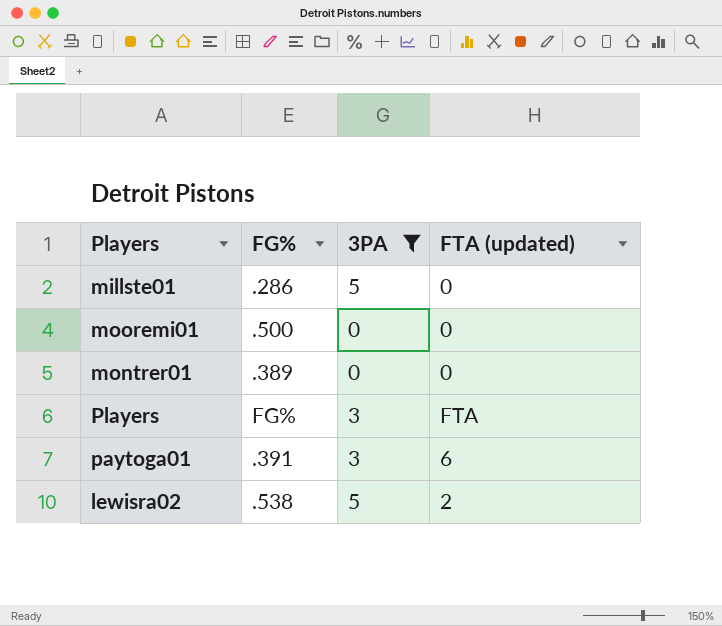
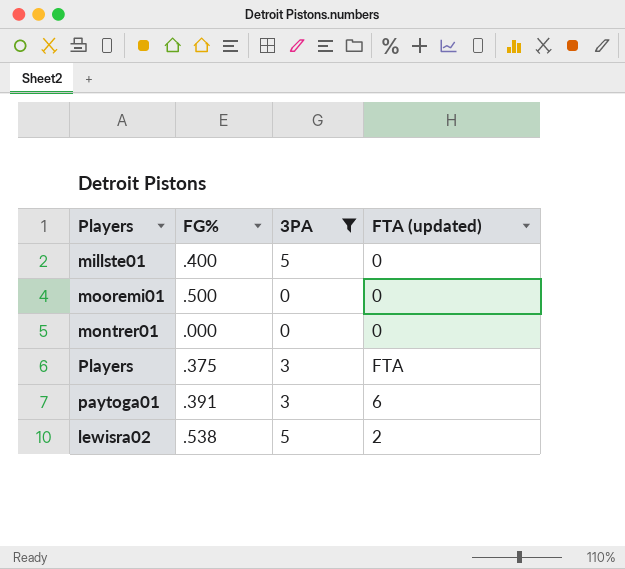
millste01 | FG%: .286 -> .400
montrer01 | FG%: .389 -> .000
Players | FG%: FG% -> .375

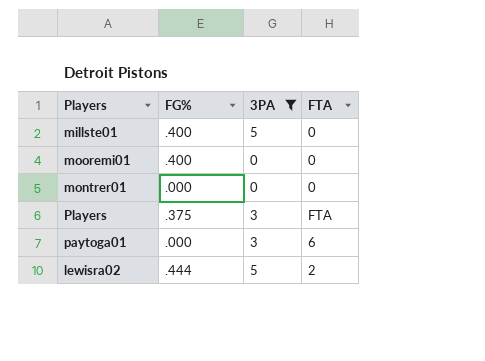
column name: FTA (updated) -> FTA
mooremi01 | FG%: .500 -> .400
paytoga01 | FG%: .391 -> .000
lewisra02 | FG%: .538 -> .444

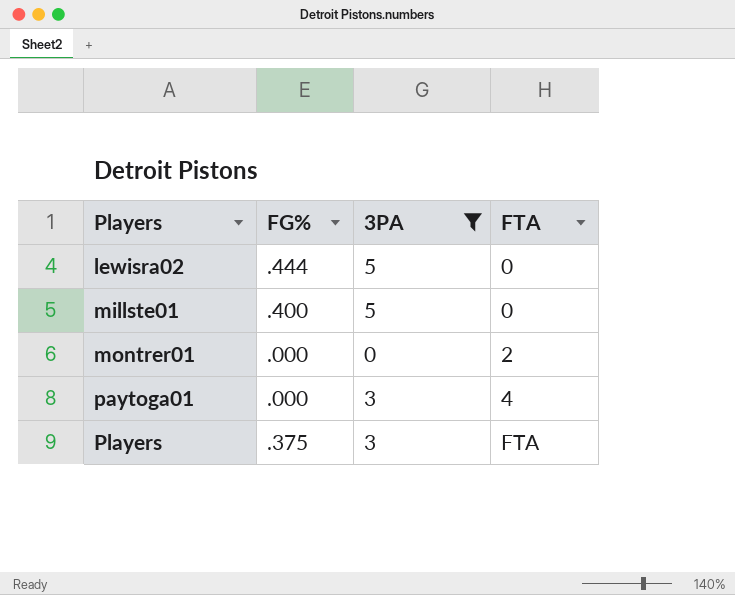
row order: none -> Players ascending
row mooremi01: .400 | 0 | 0 -> none
lewisra02 | FTA: 2 -> 0
montrer01 | FTA: 0 -> 2
paytoga01 | FTA: 6 -> 4

